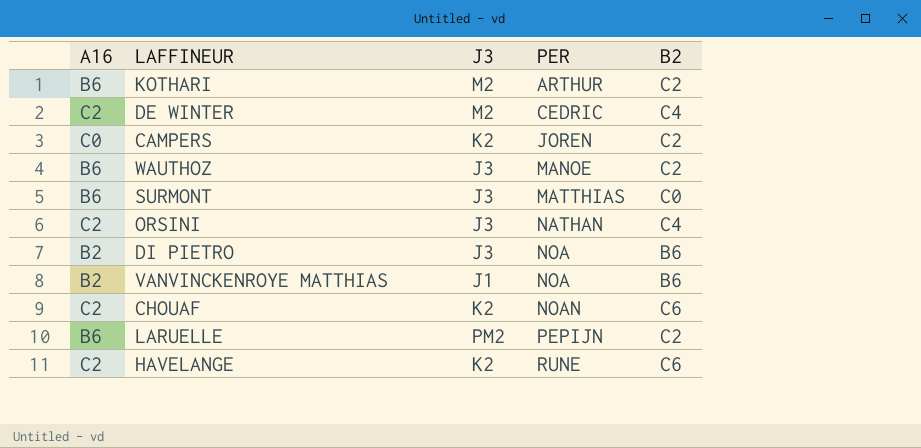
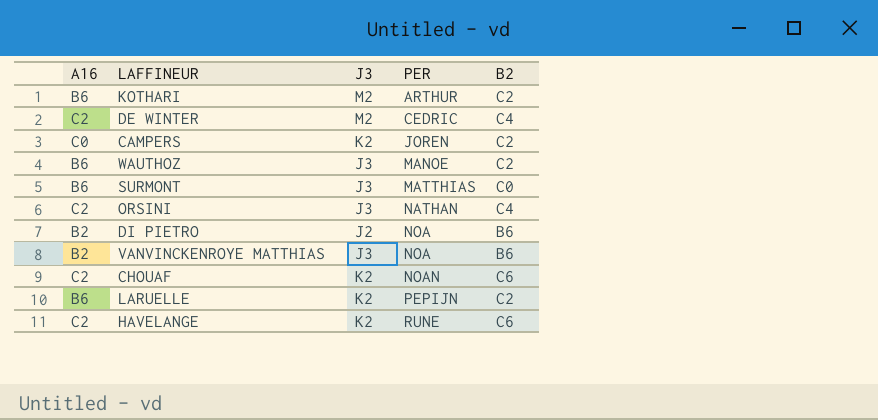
DI PIETRO | J3: J3 -> J2
VANVINCKENROYE MATTHIAS | J3: J1 -> J3
LARUELLE | J3: PM2 -> K2

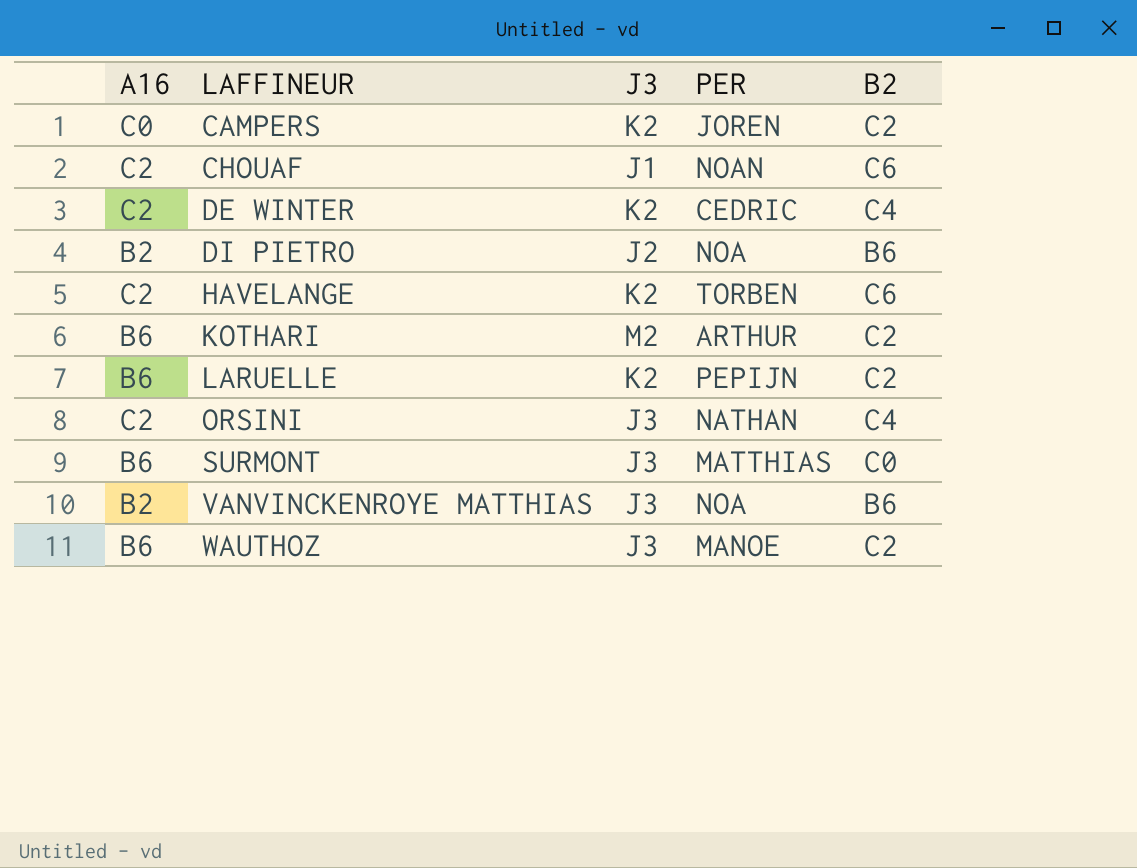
row order: PER ascending -> LAFFINEUR ascending
CHOUAF | J3: K2 -> J1
DE WINTER | J3: M2 -> K2
HAVELANGE | PER: RUNE -> TORBEN

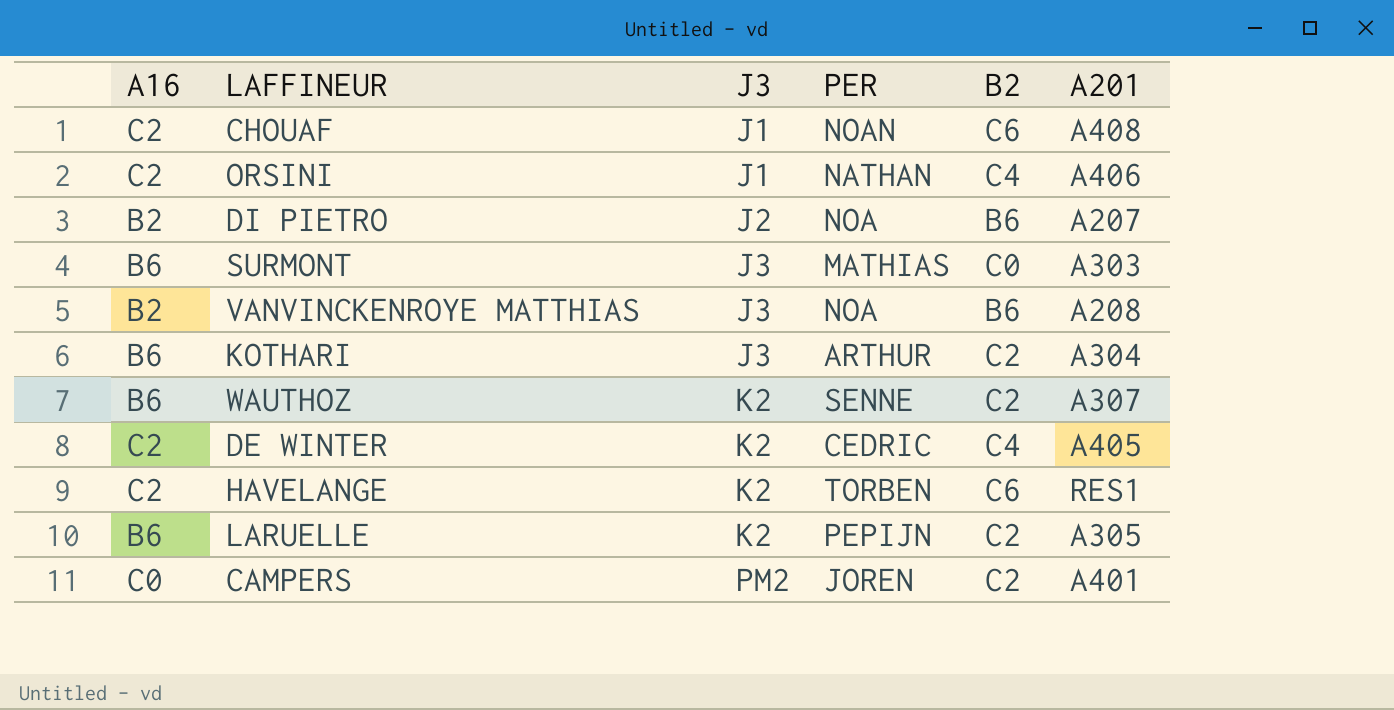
row order: LAFFINEUR ascending -> J3 ascending
column A201 | position: none -> 6
ORSINI | J3: J3 -> J1
SURMONT | PER: MATTHIAS -> MATHIAS
KOTHARI | J3: M2 -> J3
WAUTHOZ | J3: J3 -> K2
WAUTHOZ | PER: MANOE -> SENNE
CAMPERS | J3: K2 -> PM2

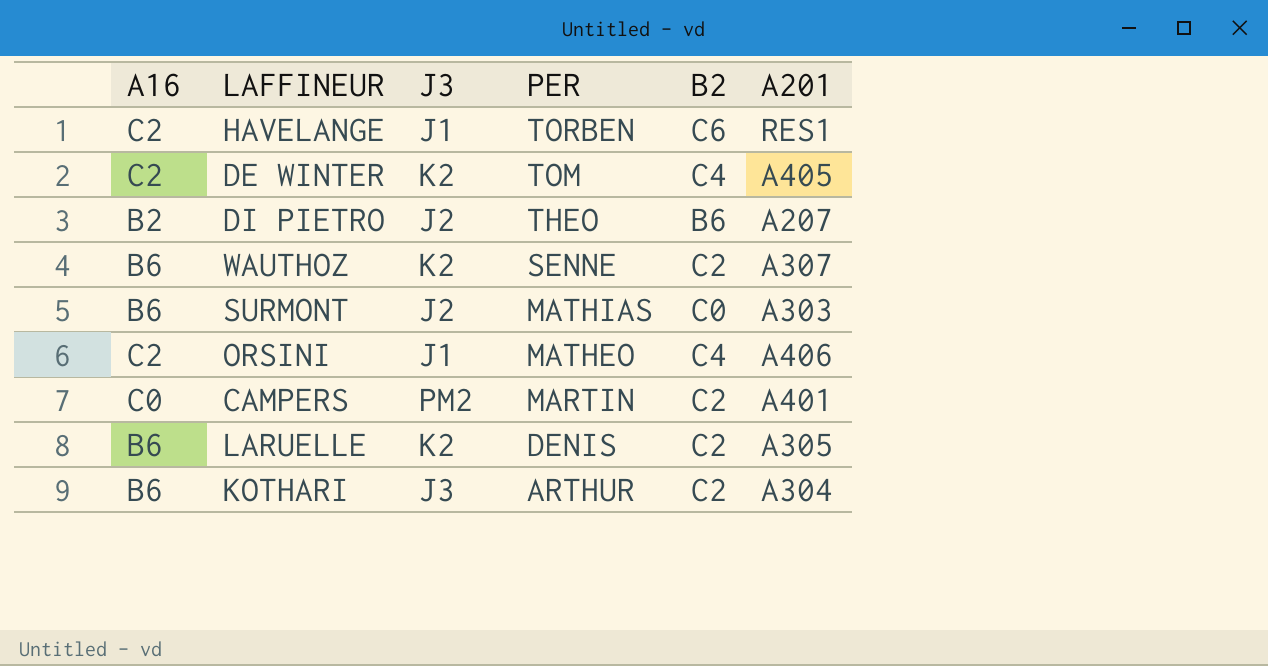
row order: J3 ascending -> PER descending
row CHOUAF: C2 | J1 | NOAN | C6 | A408 -> none
row VANVINCKENROYE MATTHIAS: B2 | J3 | NOA | B6 | A208 -> none
HAVELANGE | J3: K2 -> J1
DE WINTER | PER: CEDRIC -> TOM
DI PIETRO | PER: NOA -> THEO
SURMONT | J3: J3 -> J2
ORSINI | PER: NATHAN -> MATHEO
CAMPERS | PER: JOREN -> MARTIN
LARUELLE | PER: PEPIJN -> DENIS

